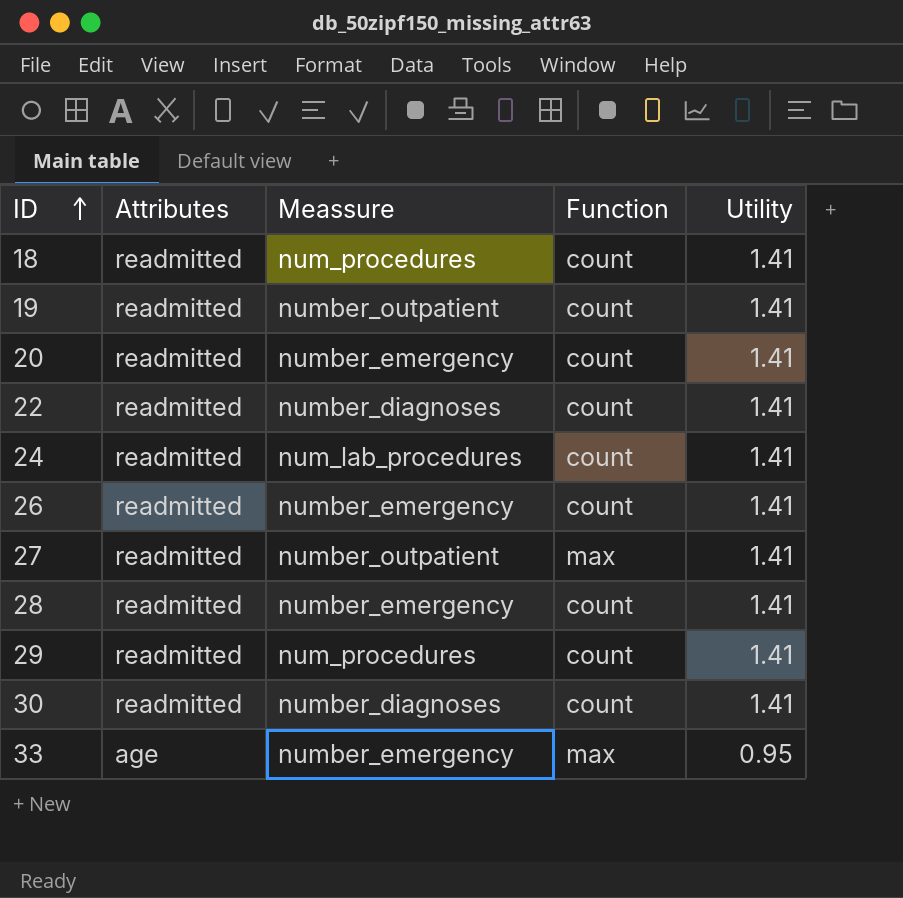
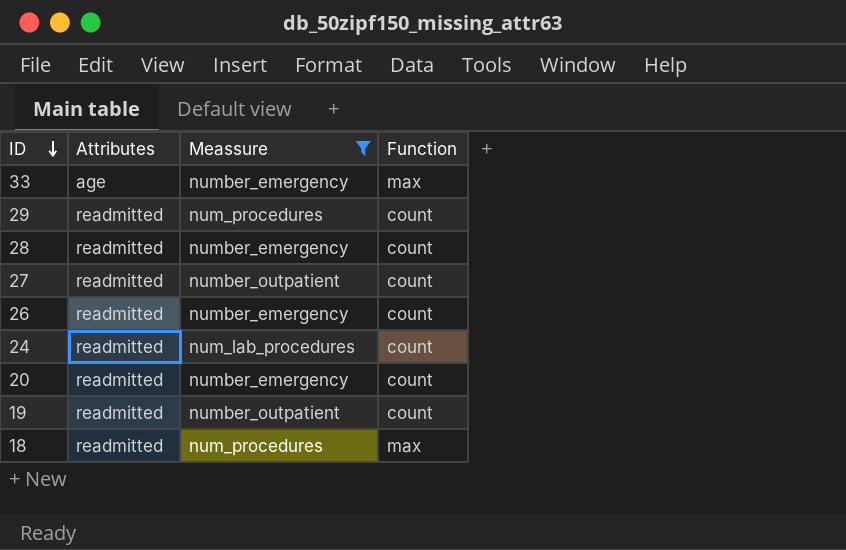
filter: none -> Meassure != number_diagnoses
row order: ID ascending -> ID descending
column Utility | position: 5 -> none
27 | Function: max -> count
18 | Function: count -> max

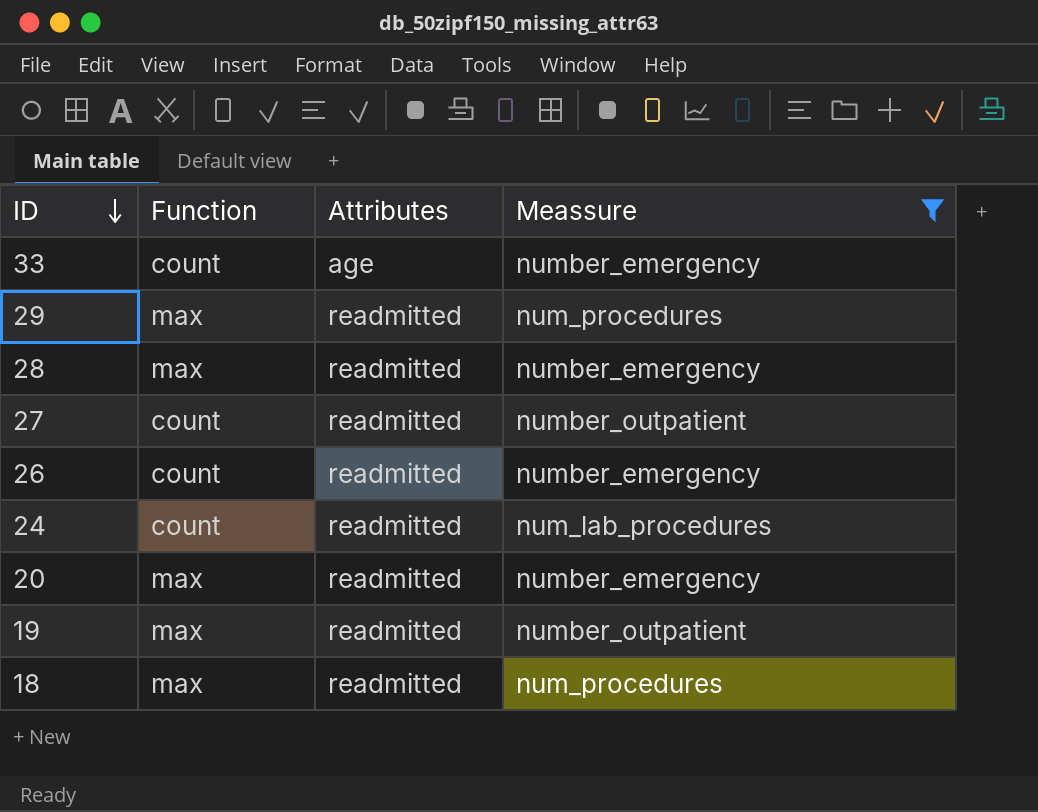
column Function | position: 4 -> 2
33 | Function: max -> count
29 | Function: count -> max
28 | Function: count -> max
20 | Function: count -> max
19 | Function: count -> max

